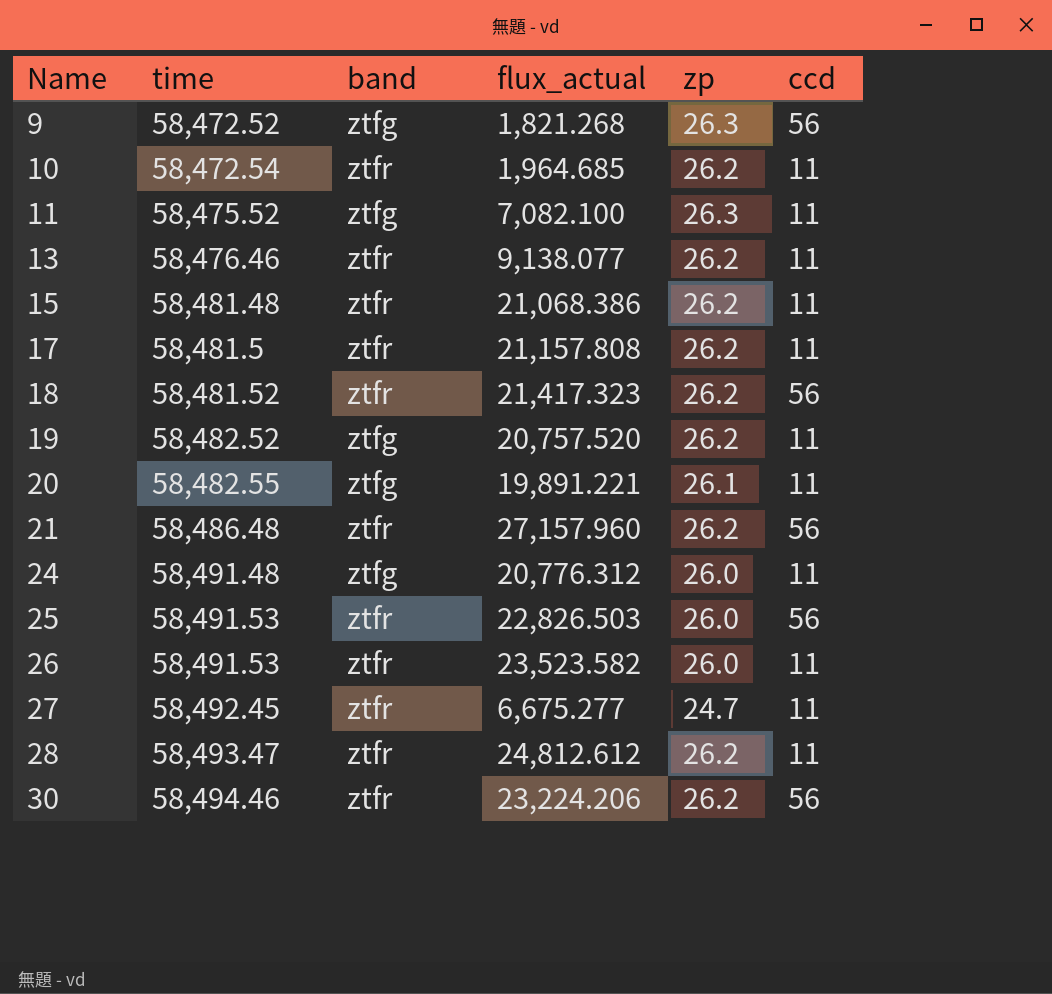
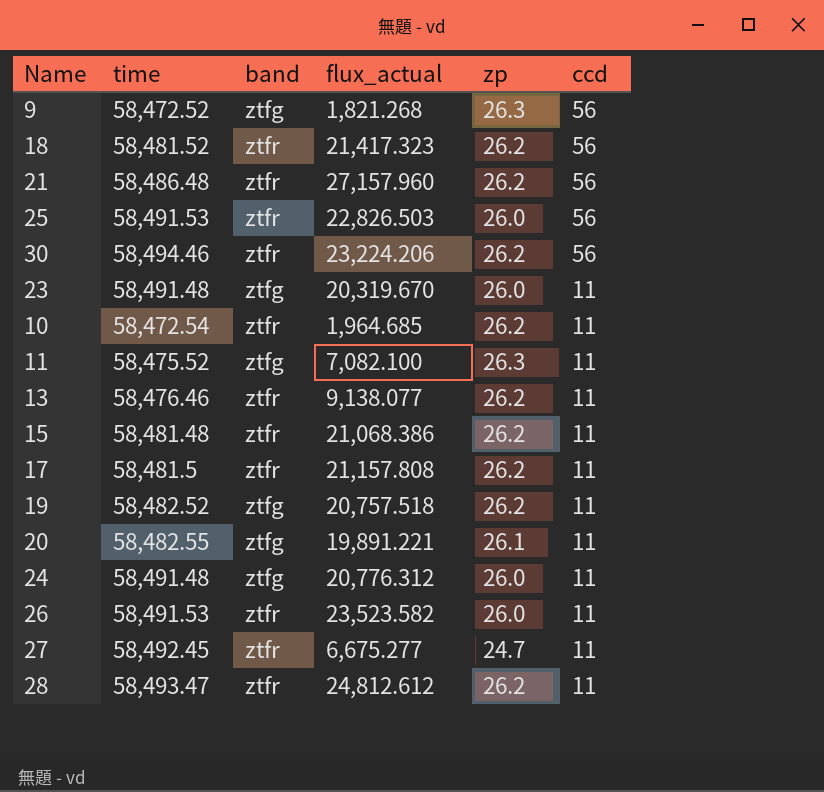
row order: Name ascending -> ccd descending
row 23: none -> 58,491.48 | ztfg | 20,319.670 | 26.0 | 11
19 | flux_actual: 20,757.520 -> 20,757.518

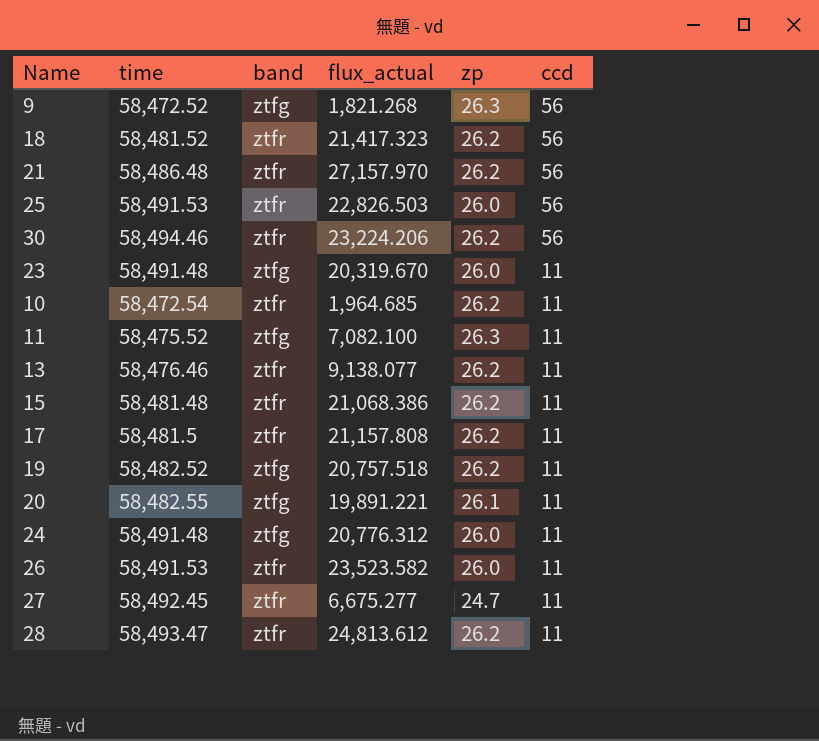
21 | flux_actual: 27,157.960 -> 27,157.970
28 | flux_actual: 24,812.612 -> 24,813.612

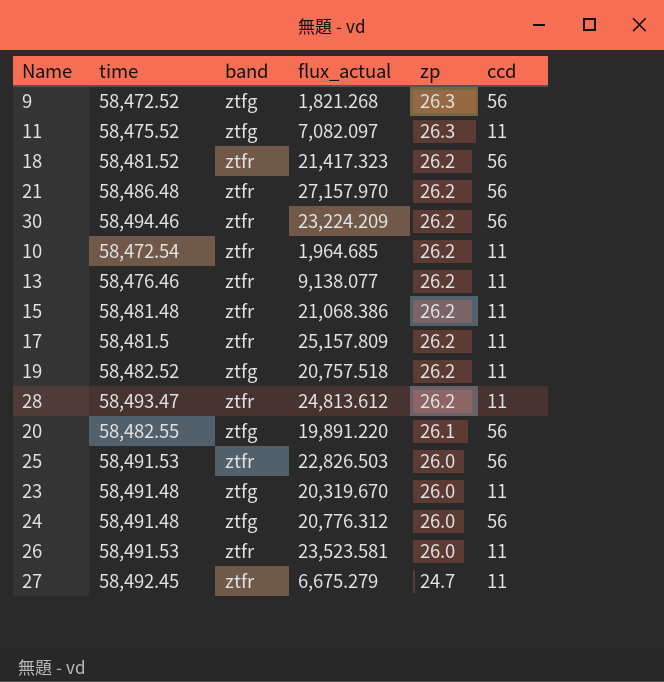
row order: ccd descending -> zp descending
11 | flux_actual: 7,082.100 -> 7,082.097
30 | flux_actual: 23,224.206 -> 23,224.209
17 | flux_actual: 21,157.808 -> 25,157.809
20 | flux_actual: 19,891.221 -> 19,891.220
20 | ccd: 11 -> 56
24 | ccd: 11 -> 56
26 | flux_actual: 23,523.582 -> 23,523.581
27 | flux_actual: 6,675.277 -> 6,675.279

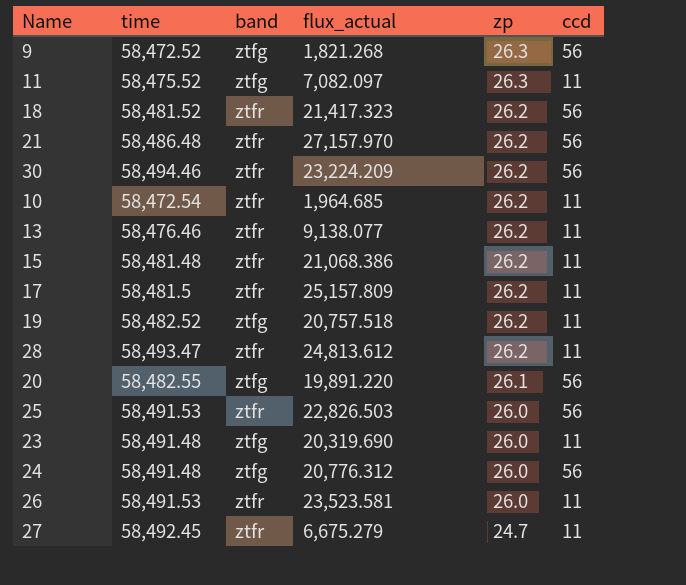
23 | flux_actual: 20,319.670 -> 20,319.690

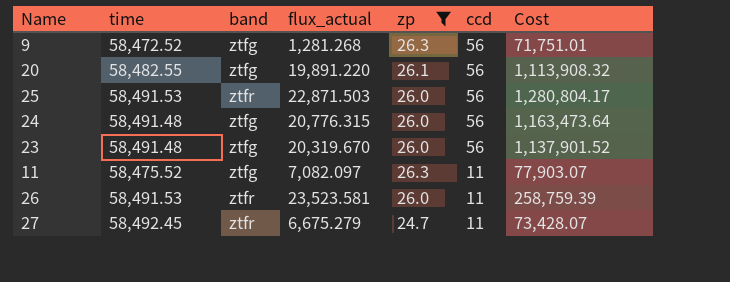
filter: none -> zp != 26.2
row order: zp descending -> ccd descending
column Cost | formula: none -> [flux_actual] * [ccd]
9 | flux_actual: 1,821.268 -> 1,281.268
25 | flux_actual: 22,826.503 -> 22,871.503
24 | flux_actual: 20,776.312 -> 20,776.315
23 | flux_actual: 20,319.690 -> 20,319.670
23 | ccd: 11 -> 56

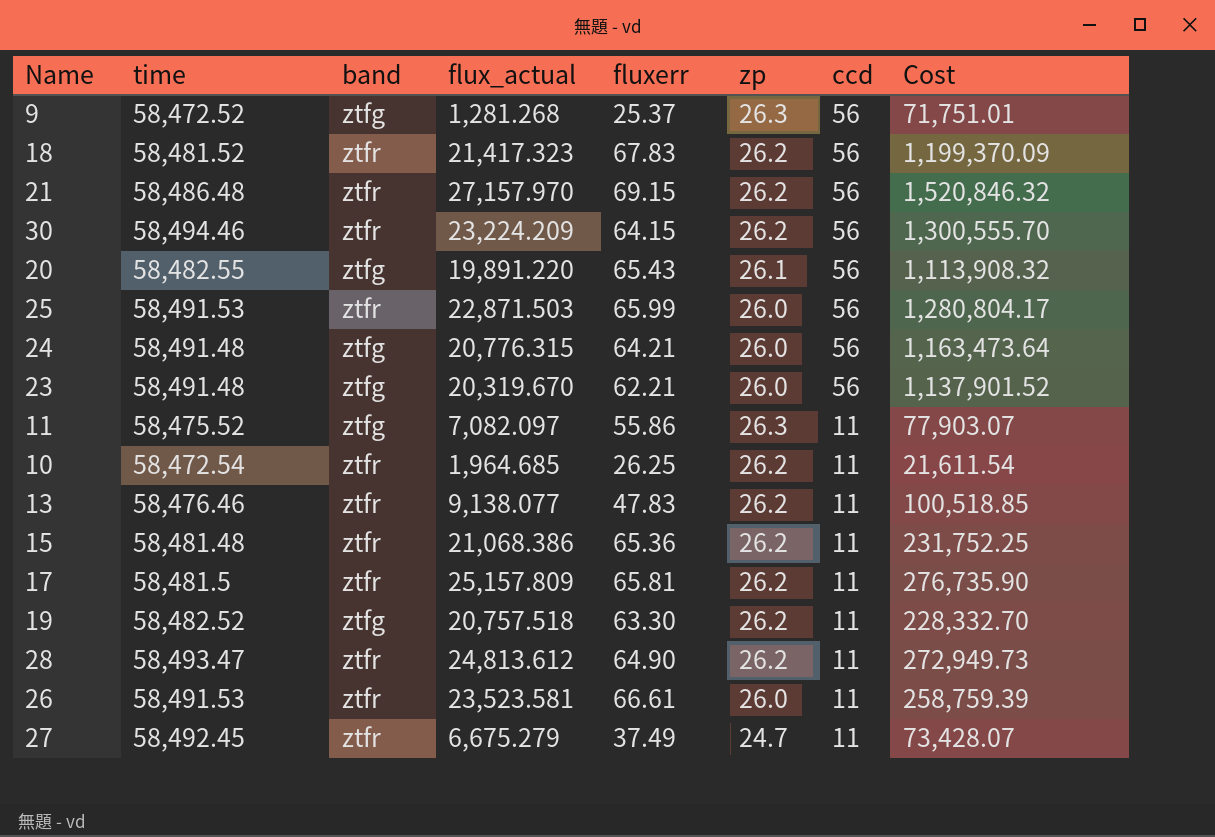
filter: zp != 26.2 -> none
column fluxerr | position: none -> 5

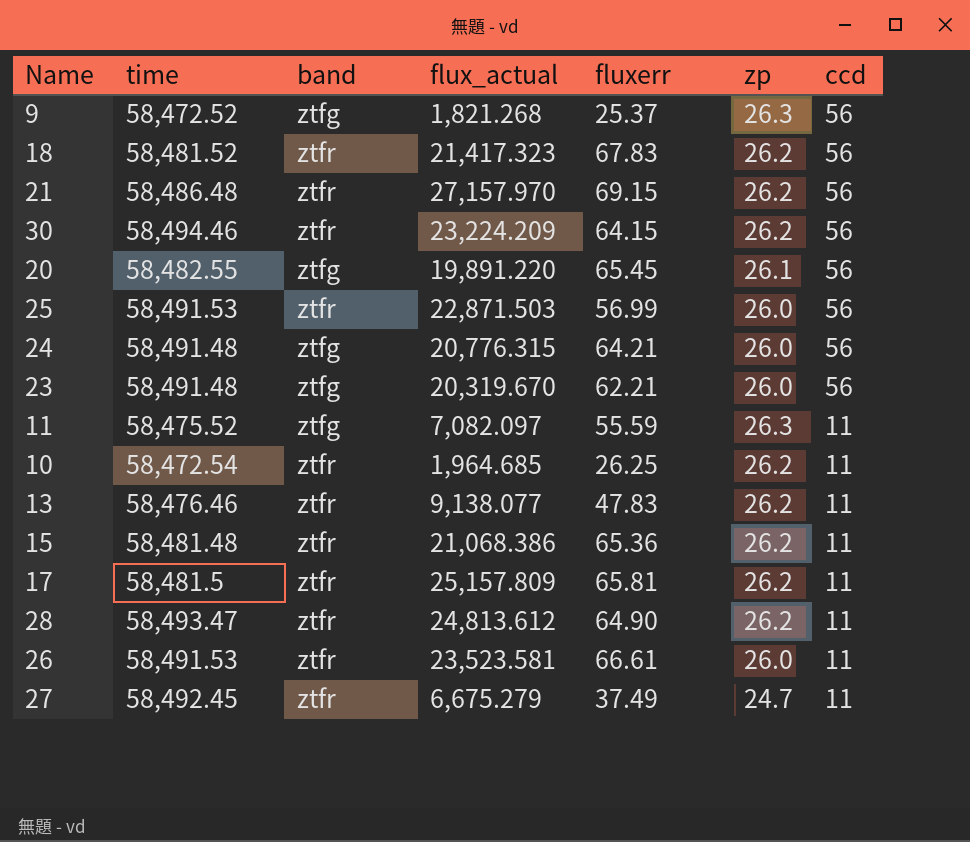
column Cost | formula: [flux_actual] * [ccd] -> none
row 19: 58,482.52 | ztfg | 20,757.518 | 63.30 | 26.2 | 11 | 228,332.70 -> none
9 | flux_actual: 1,281.268 -> 1,821.268
20 | fluxerr: 65.43 -> 65.45
25 | fluxerr: 65.99 -> 56.99
11 | fluxerr: 55.86 -> 55.59

